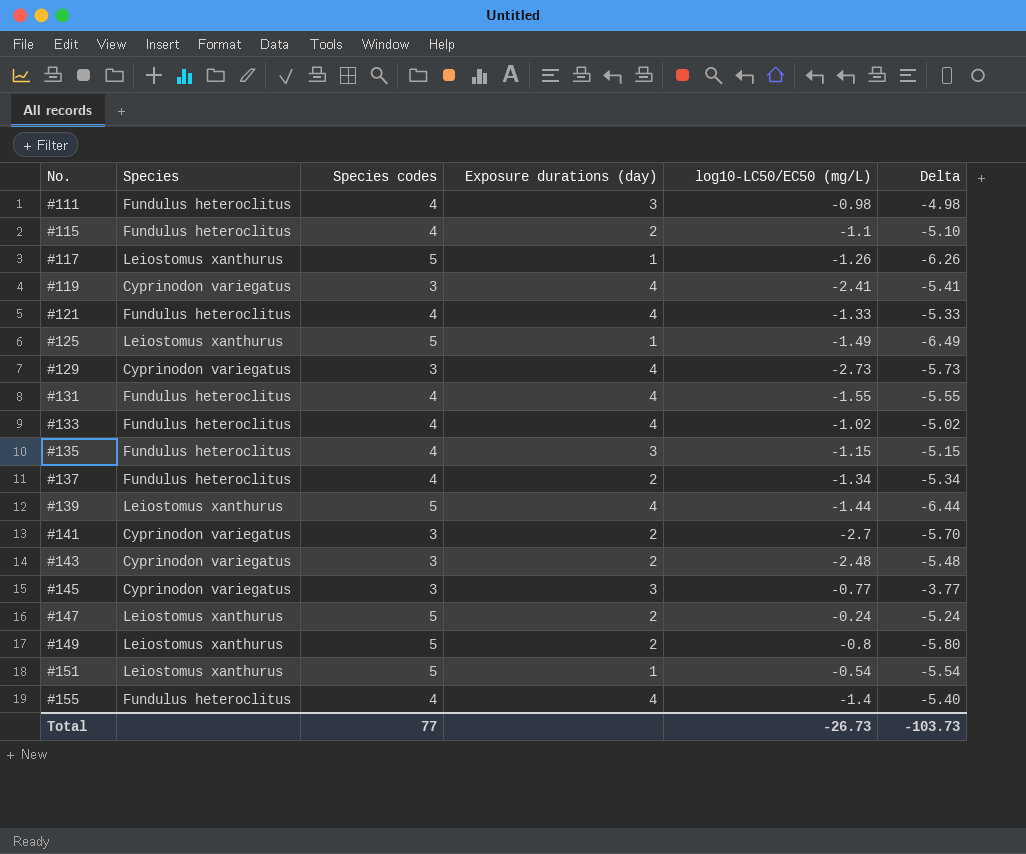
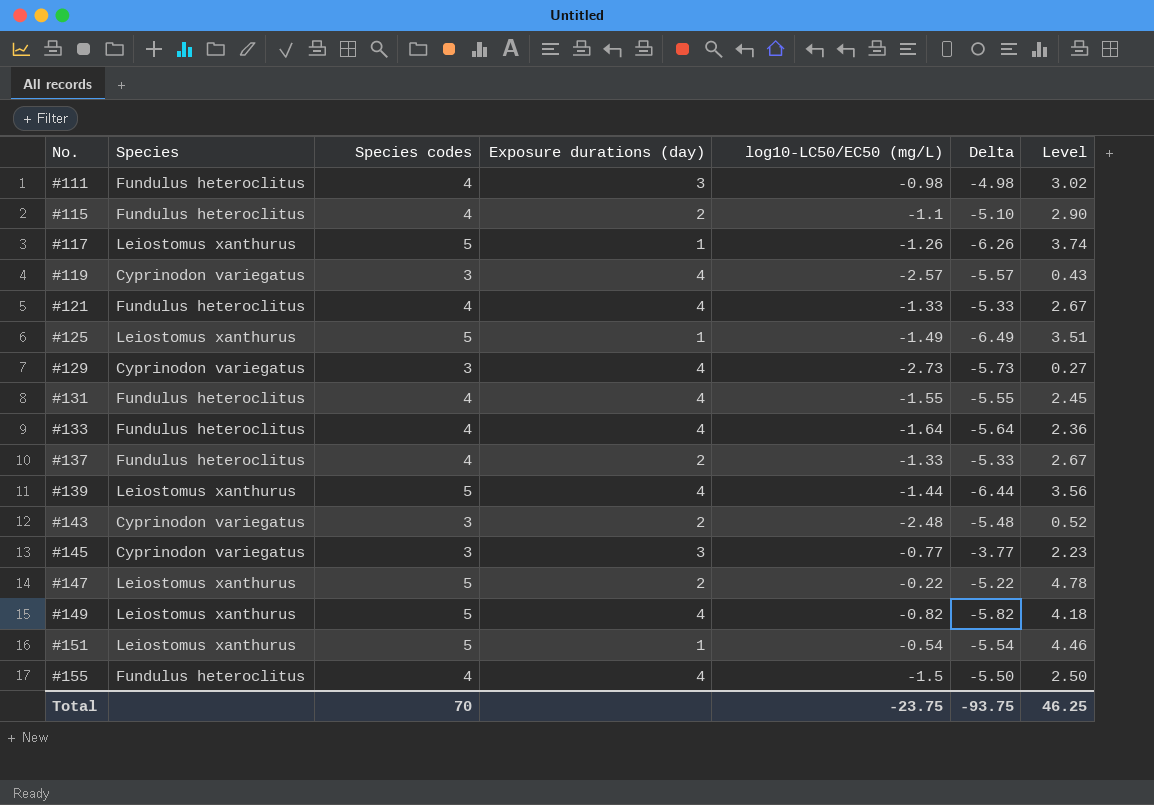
column Level | formula: none -> [Species codes] + [log10-LC50/EC50 (mg/L)]
row #135: Fundulus heteroclitus | 4 | 3 | -1.15 | -5.15 -> none
row #141: Cyprinodon variegatus | 3 | 2 | -2.7 | -5.70 -> none
#119 | log10-LC50/EC50 (mg/L): -2.41 -> -2.57
#119 | Delta: -5.41 -> -5.57
#133 | log10-LC50/EC50 (mg/L): -1.02 -> -1.64
#133 | Delta: -5.02 -> -5.64
#137 | log10-LC50/EC50 (mg/L): -1.34 -> -1.33
#137 | Delta: -5.34 -> -5.33
#147 | log10-LC50/EC50 (mg/L): -0.24 -> -0.22
#147 | Delta: -5.24 -> -5.22
#149 | Exposure durations (day): 2 -> 4
#149 | log10-LC50/EC50 (mg/L): -0.8 -> -0.82
#149 | Delta: -5.80 -> -5.82
#155 | log10-LC50/EC50 (mg/L): -1.4 -> -1.5
#155 | Delta: -5.40 -> -5.50
Total | Species codes: 77 -> 70
Total | log10-LC50/EC50 (mg/L): -26.73 -> -23.75
Total | Delta: -103.73 -> -93.75

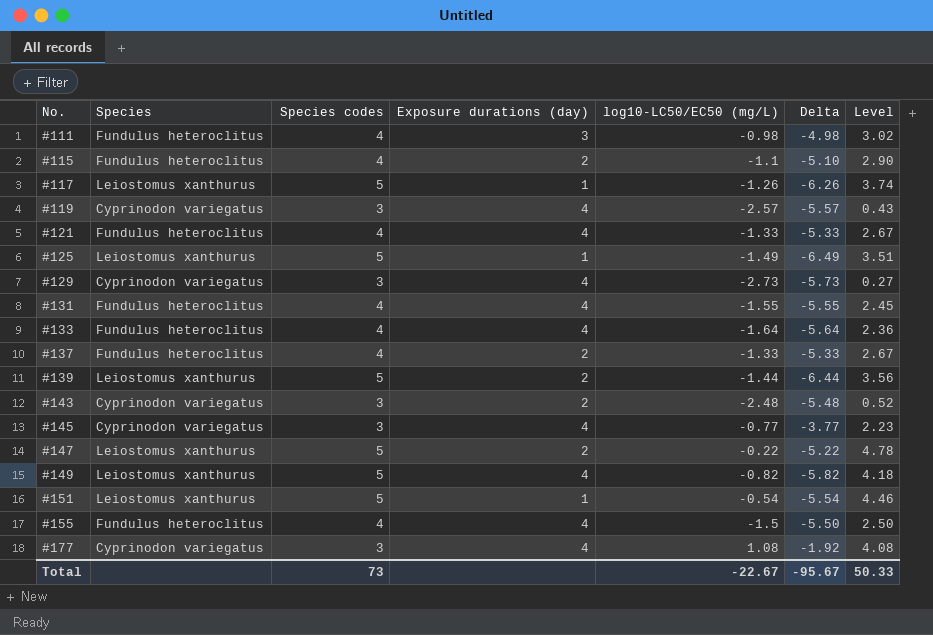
#139 | Exposure durations (day): 4 -> 2
#145 | Exposure durations (day): 3 -> 4
row #177: none -> Cyprinodon variegatus | 3 | 4 | 1.08 | -1.92 | 4.08
Total | Species codes: 70 -> 73
Total | log10-LC50/EC50 (mg/L): -23.75 -> -22.67
Total | Delta: -93.75 -> -95.67
Total | Level: 46.25 -> 50.33

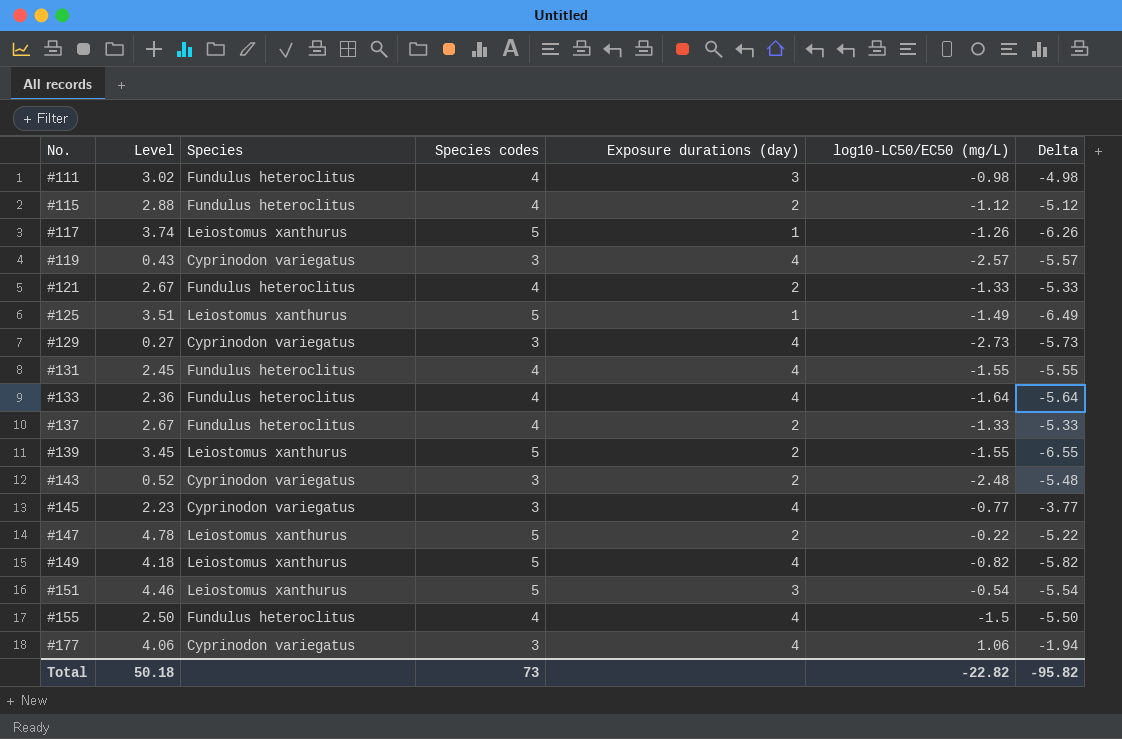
column Level | position: 7 -> 2
#115 | Level: 2.90 -> 2.88
#115 | log10-LC50/EC50 (mg/L): -1.1 -> -1.12
#115 | Delta: -5.10 -> -5.12
#121 | Exposure durations (day): 4 -> 2
#139 | Level: 3.56 -> 3.45
#139 | log10-LC50/EC50 (mg/L): -1.44 -> -1.55
#139 | Delta: -6.44 -> -6.55
#151 | Exposure durations (day): 1 -> 3
#177 | Level: 4.08 -> 4.06
#177 | log10-LC50/EC50 (mg/L): 1.08 -> 1.06
#177 | Delta: -1.92 -> -1.94
Total | Level: 50.33 -> 50.18
Total | log10-LC50/EC50 (mg/L): -22.67 -> -22.82
Total | Delta: -95.67 -> -95.82

